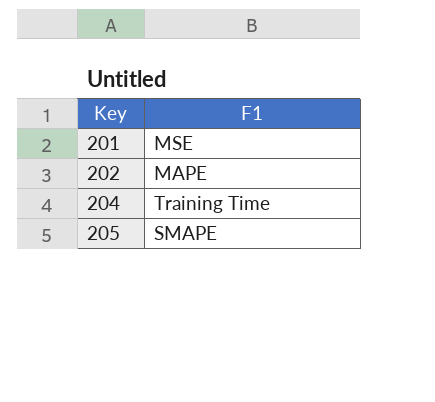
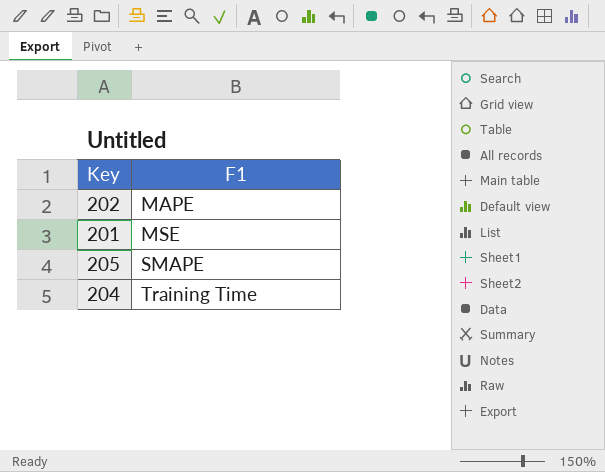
row order: Key ascending -> F1 ascending

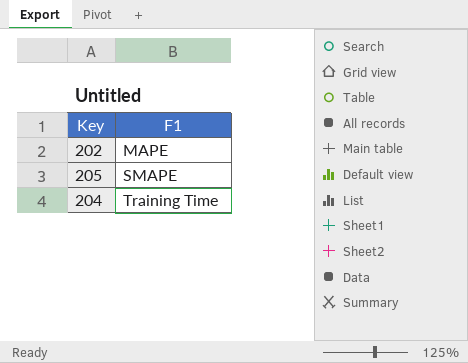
row 201: MSE -> none

